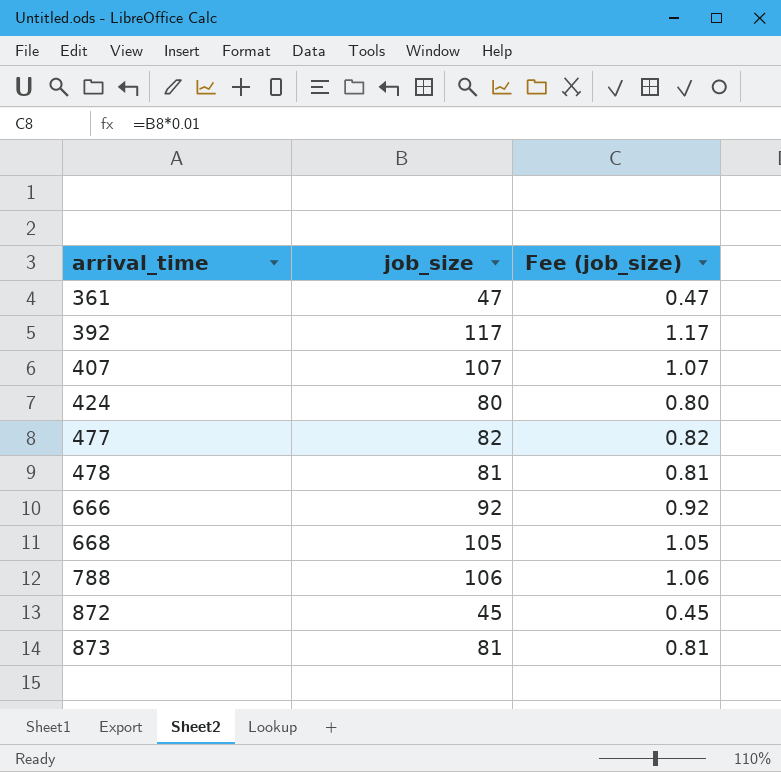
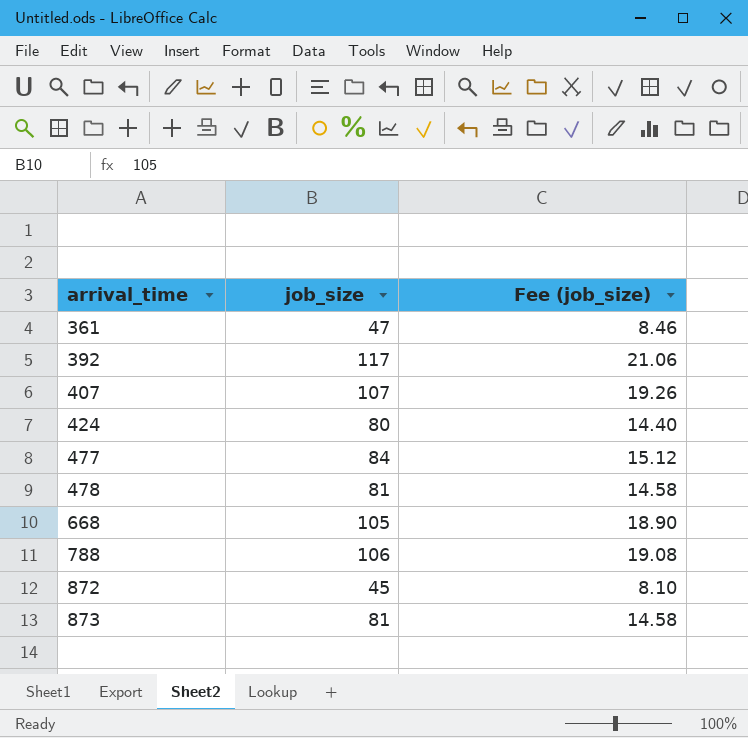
column Fee (job_size) | formula: [job_size] * 0.01 -> [job_size] * 0.18
row 666: 92 | 0.92 -> none
477 | job_size: 82 -> 84

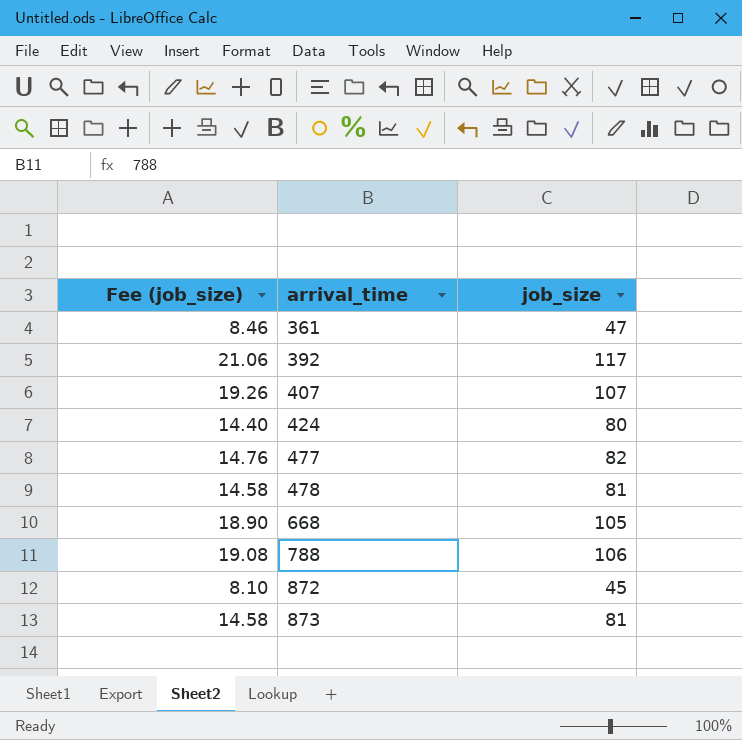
column Fee (job_size) | position: 3 -> 1
477 | Fee (job_size): 15.12 -> 14.76
477 | job_size: 84 -> 82

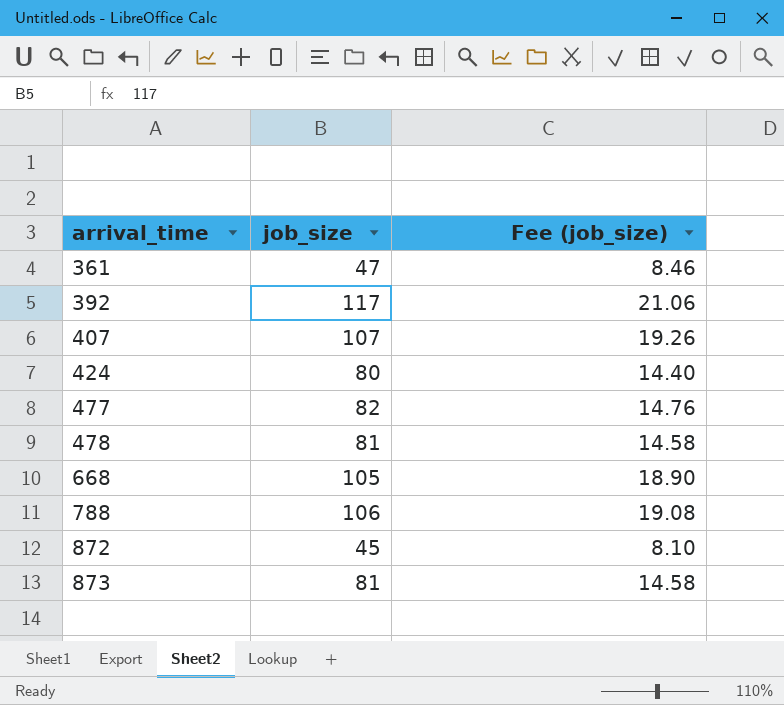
column Fee (job_size) | position: 1 -> 3

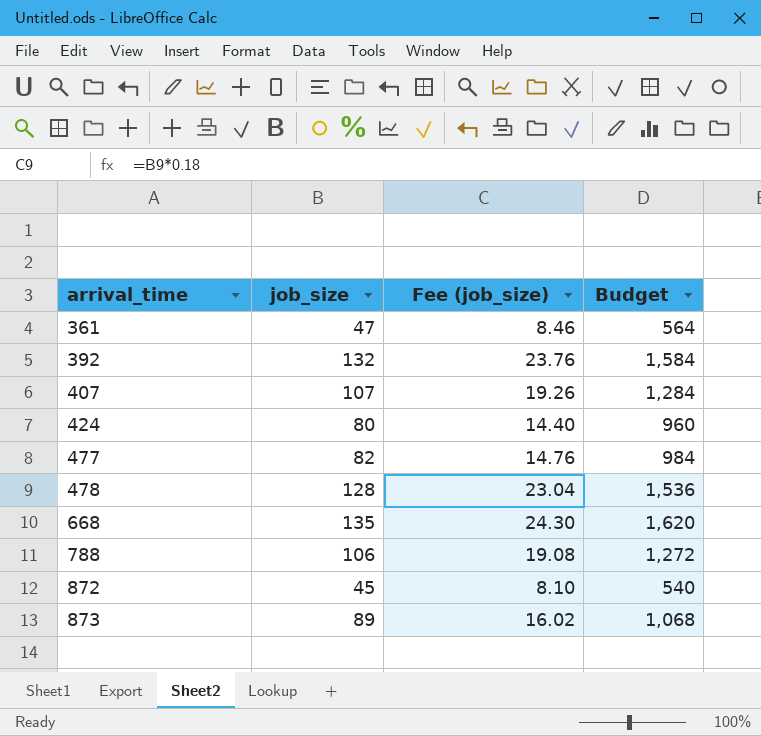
column Budget | formula: none -> [job_size] * 12
392 | job_size: 117 -> 132
392 | Fee (job_size): 21.06 -> 23.76
478 | job_size: 81 -> 128
478 | Fee (job_size): 14.58 -> 23.04
668 | job_size: 105 -> 135
668 | Fee (job_size): 18.90 -> 24.30
873 | job_size: 81 -> 89
873 | Fee (job_size): 14.58 -> 16.02

